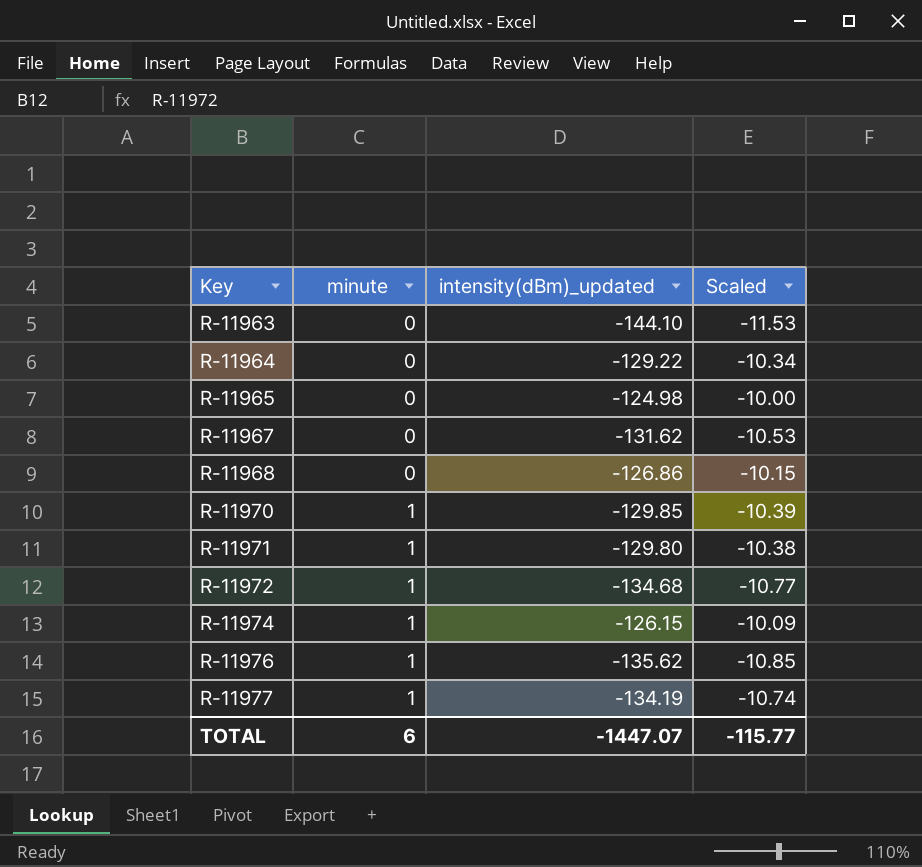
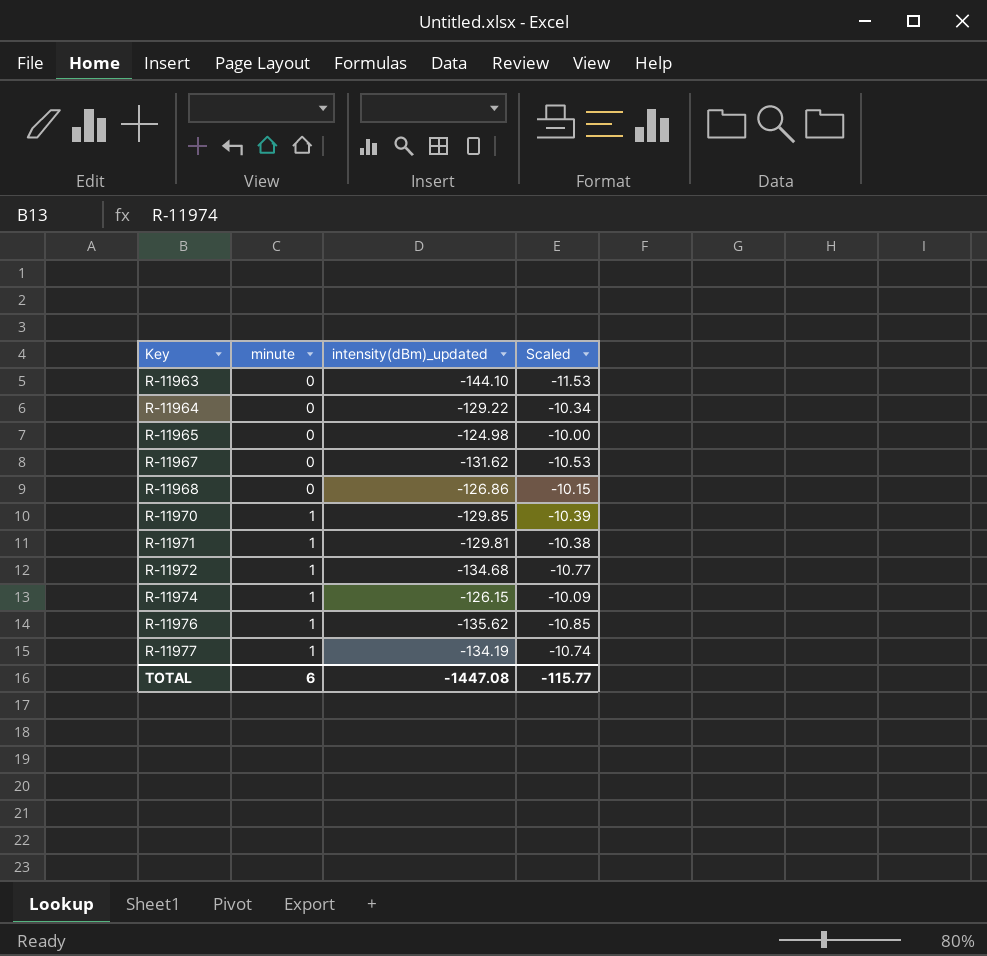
R-11971 | intensity(dBm)_updated: -129.80 -> -129.81
TOTAL | intensity(dBm)_updated: -1447.07 -> -1447.08

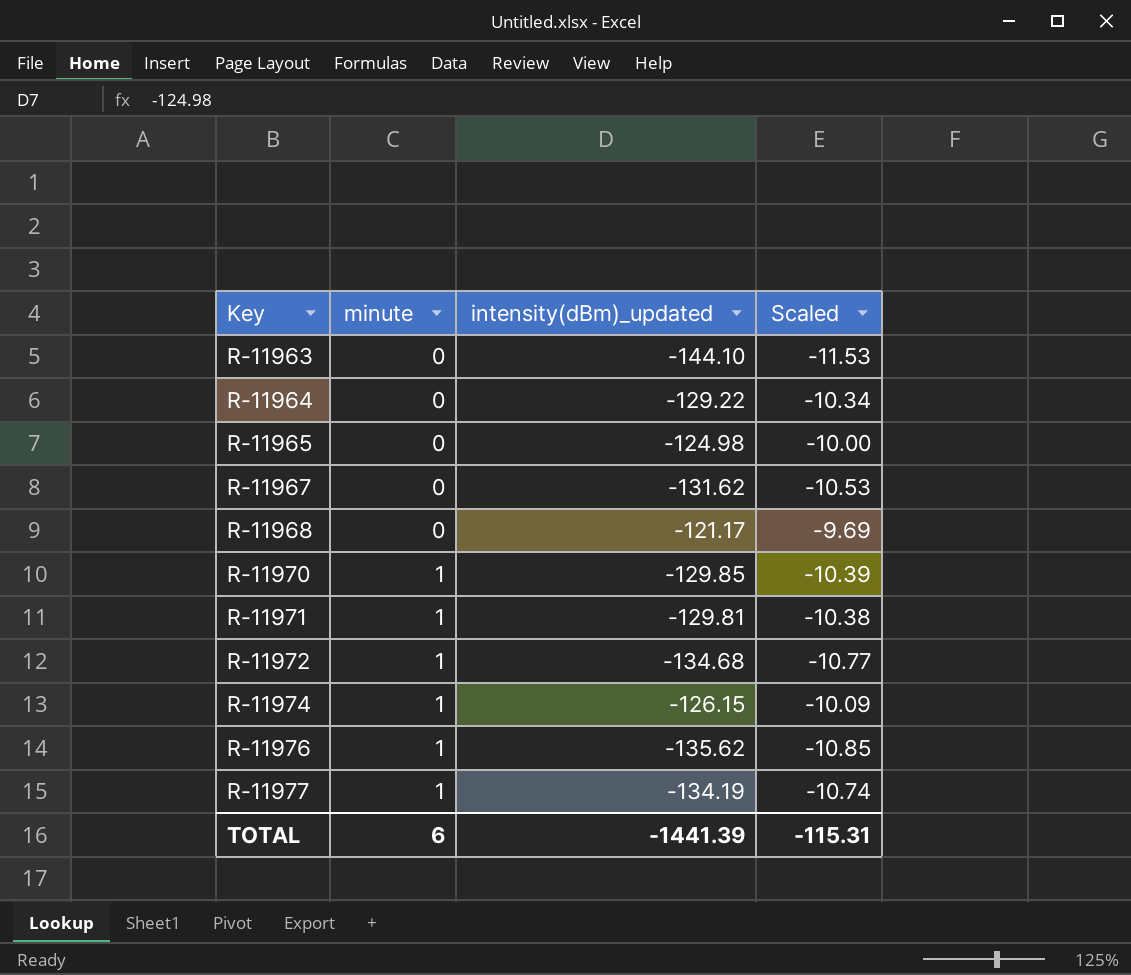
R-11968 | intensity(dBm)_updated: -126.86 -> -121.17
R-11968 | Scaled: -10.15 -> -9.69
TOTAL | intensity(dBm)_updated: -1447.08 -> -1441.39
TOTAL | Scaled: -115.77 -> -115.31

